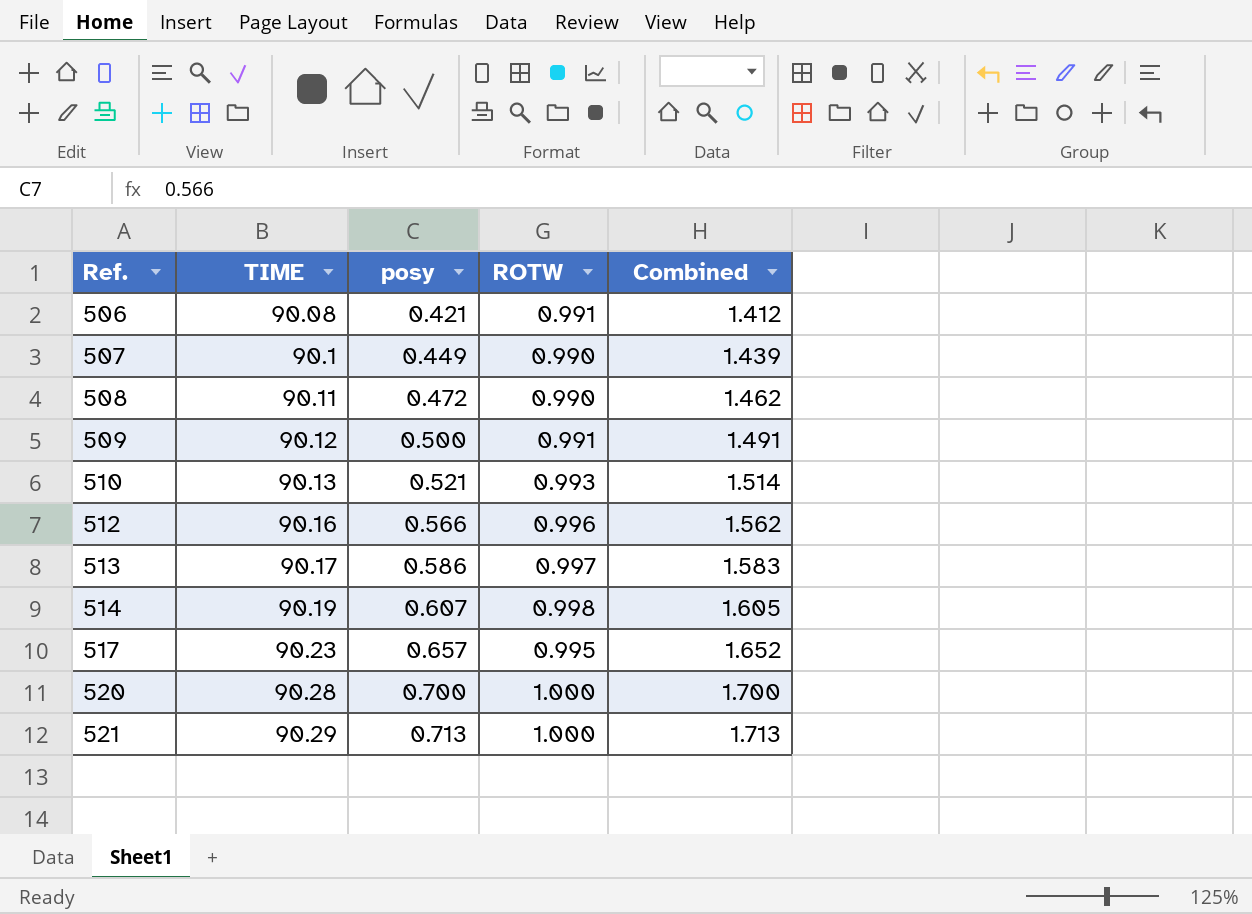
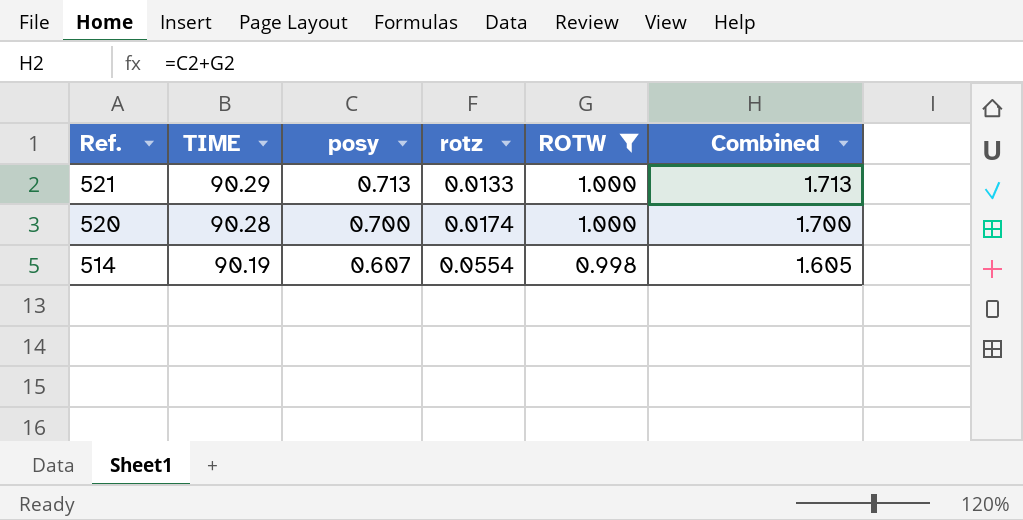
filter: none -> ROTW >= 0.998
row order: Ref. ascending -> Ref. descending
column rotz | position: none -> 4

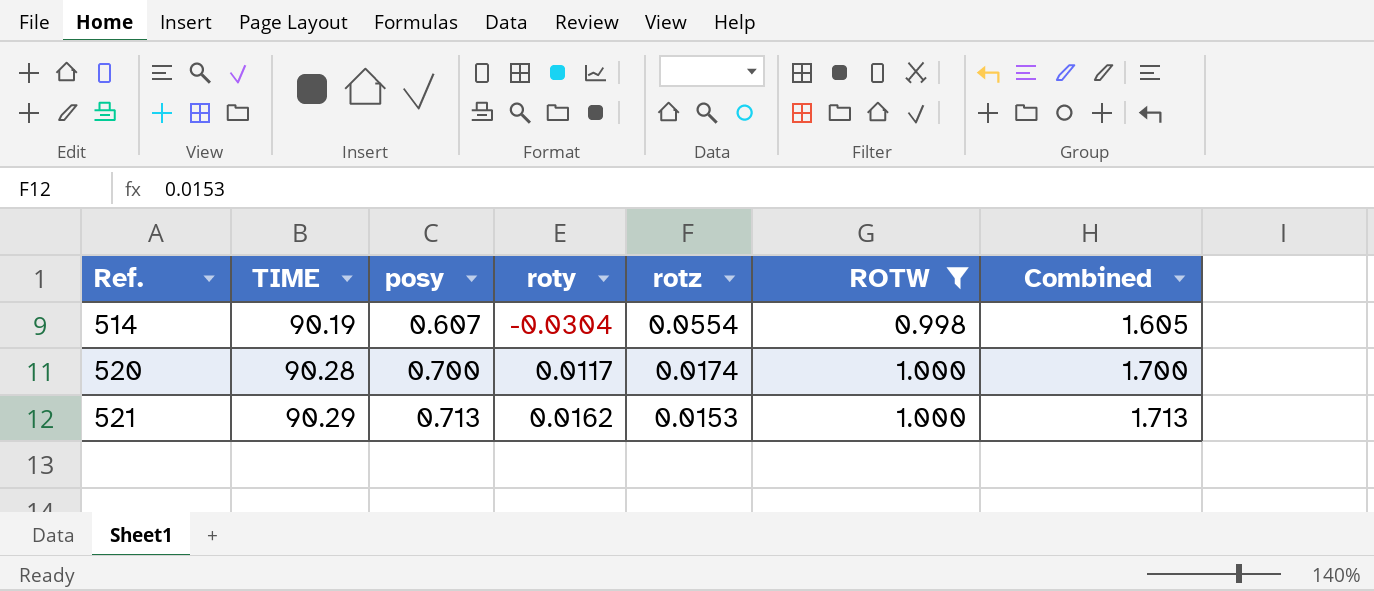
row order: Ref. descending -> Ref. ascending
column roty | position: none -> 4
521 | rotz: 0.0133 -> 0.0153

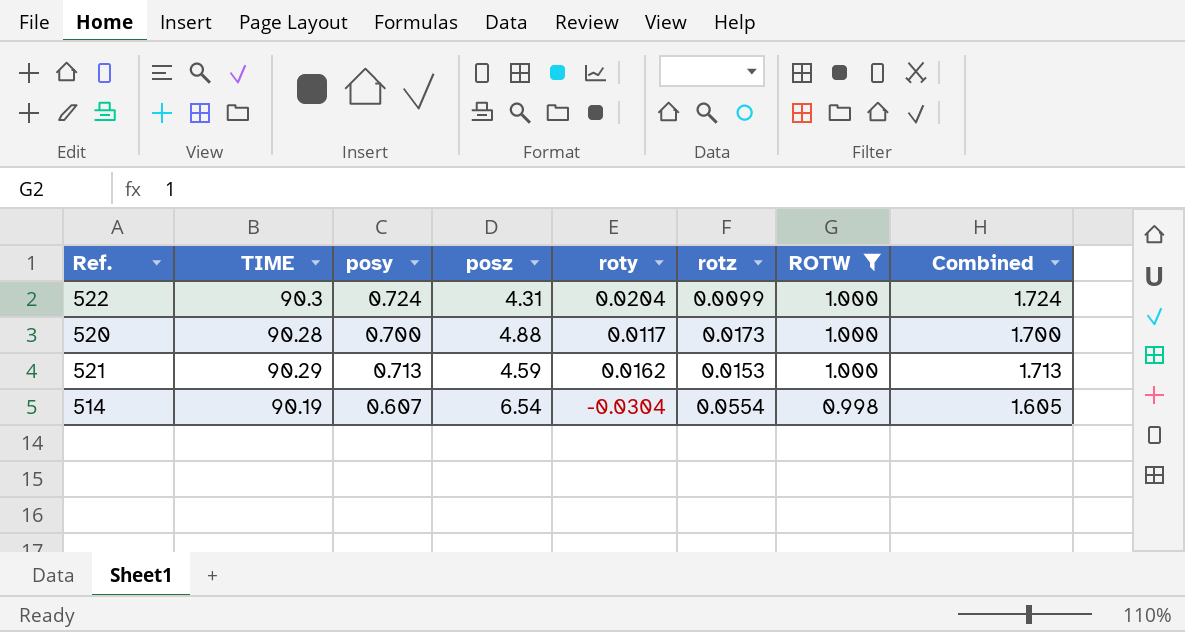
row order: Ref. ascending -> ROTW descending
column posz | position: none -> 4
row 522: none -> 90.3 | 0.724 | 4.31 | 0.0204 | 0.0099 | 1.000 | 1.724
520 | rotz: 0.0174 -> 0.0173

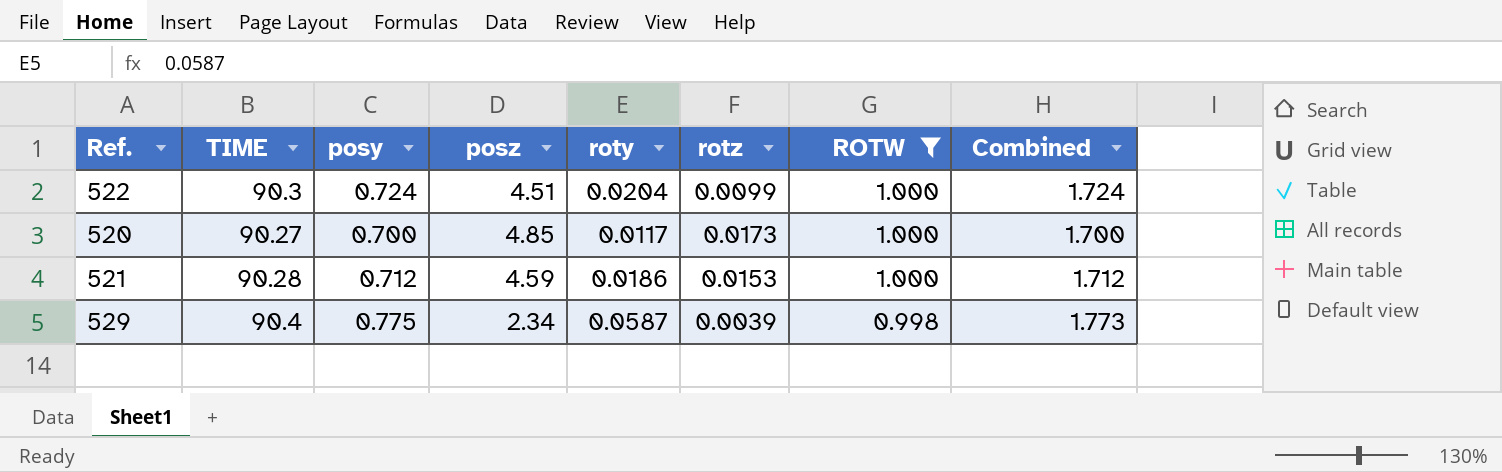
row 514: 90.19 | 0.607 | 6.54 | -0.0304 | 0.0554 | 0.998 | 1.605 -> none
522 | posz: 4.31 -> 4.51
520 | TIME: 90.28 -> 90.27
520 | posz: 4.88 -> 4.85
521 | TIME: 90.29 -> 90.28
521 | posy: 0.713 -> 0.712
521 | roty: 0.0162 -> 0.0186
521 | Combined: 1.713 -> 1.712
row 529: none -> 90.4 | 0.775 | 2.34 | 0.0587 | 0.0039 | 0.998 | 1.773

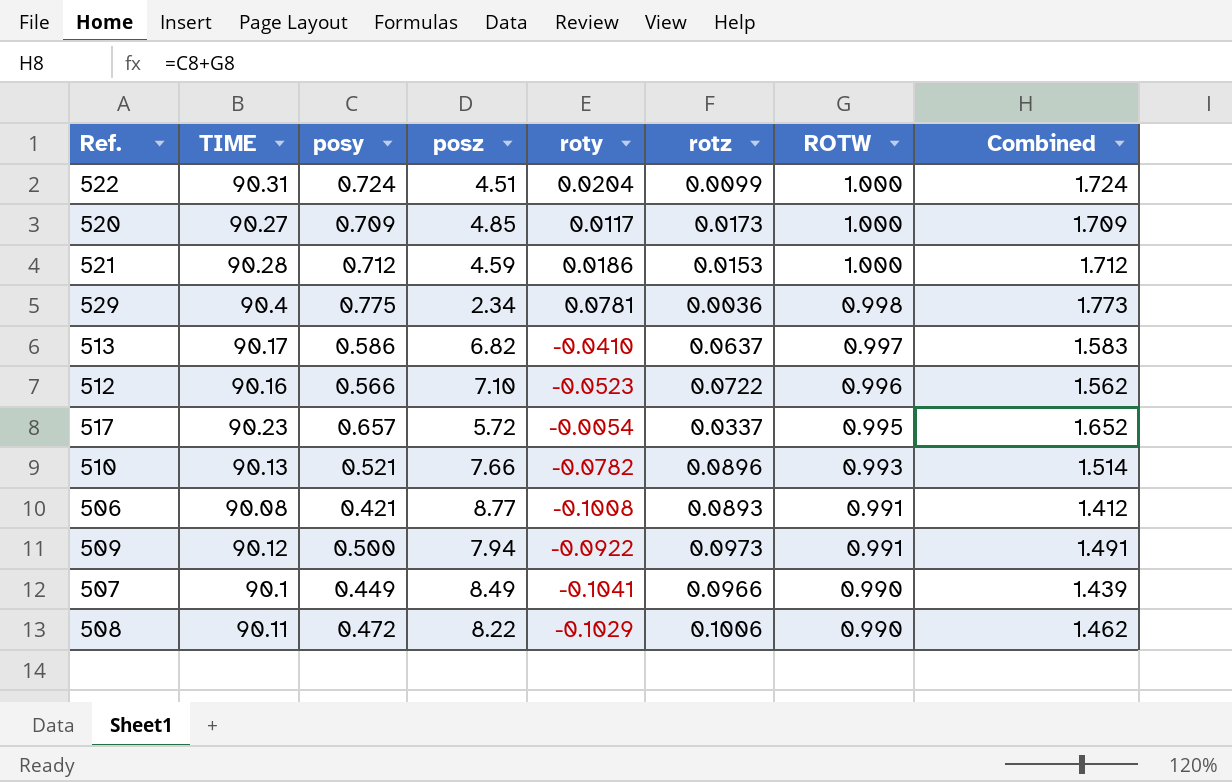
filter: ROTW >= 0.998 -> none
522 | TIME: 90.3 -> 90.31
520 | posy: 0.700 -> 0.709
520 | Combined: 1.700 -> 1.709
529 | roty: 0.0587 -> 0.0781
529 | rotz: 0.0039 -> 0.0036

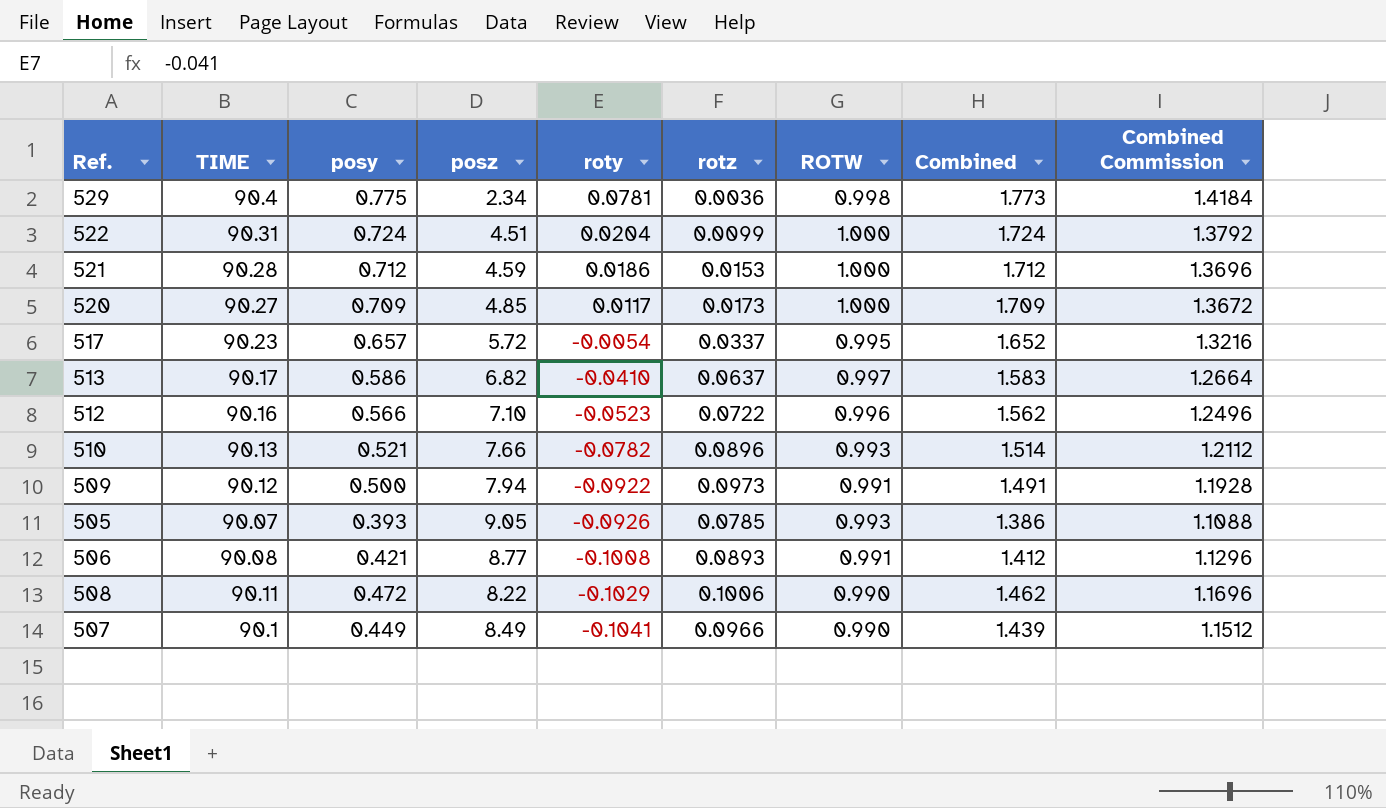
row order: ROTW descending -> roty descending
column Combined Commission | formula: none -> [Combined] * 0.8
row 505: none -> 90.07 | 0.393 | 9.05 | -0.0926 | 0.0785 | 0.993 | 1.386 | 1.1088

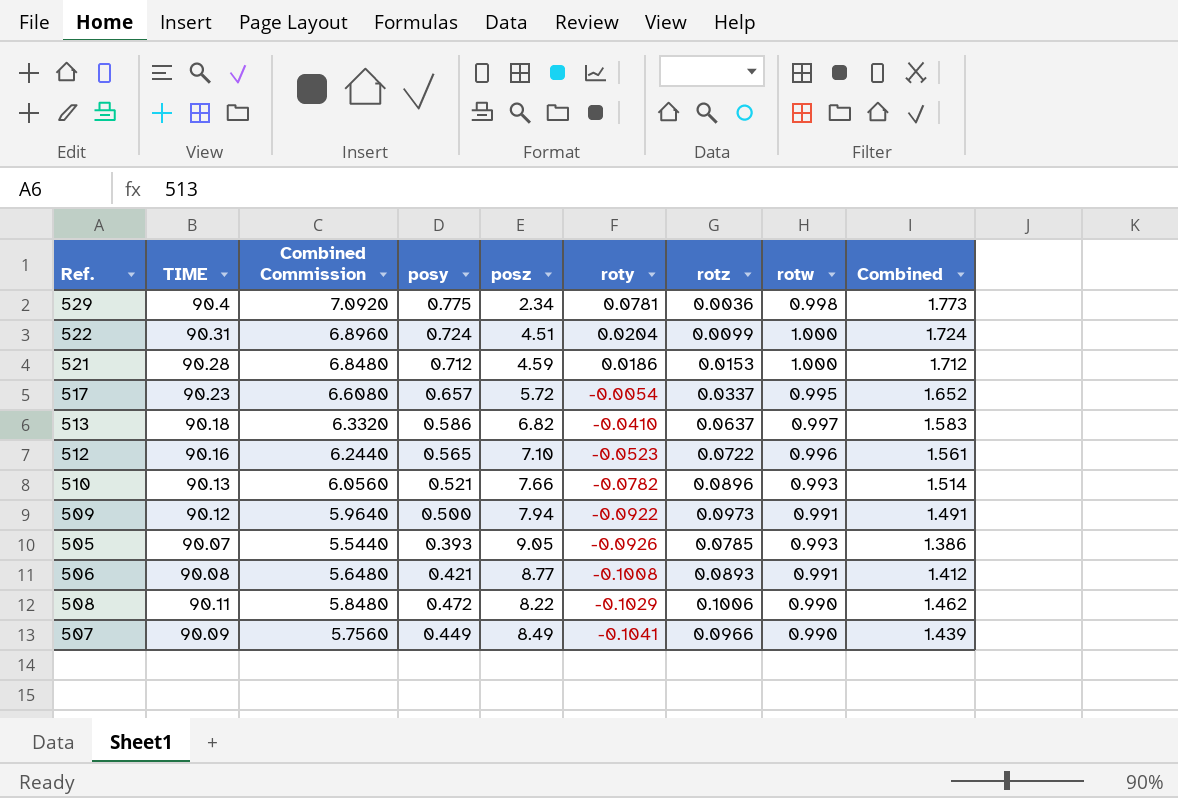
column Combined Commission | formula: [Combined] * 0.8 -> [Combined] * 4
column Combined Commission | position: 9 -> 3
column name: ROTW -> rotw
row 520: 90.27 | 0.709 | 4.85 | 0.0117 | 0.0173 | 1.000 | 1.709 | 1.3672 -> none
513 | TIME: 90.17 -> 90.18
512 | posy: 0.566 -> 0.565
512 | Combined: 1.562 -> 1.561
507 | TIME: 90.1 -> 90.09

